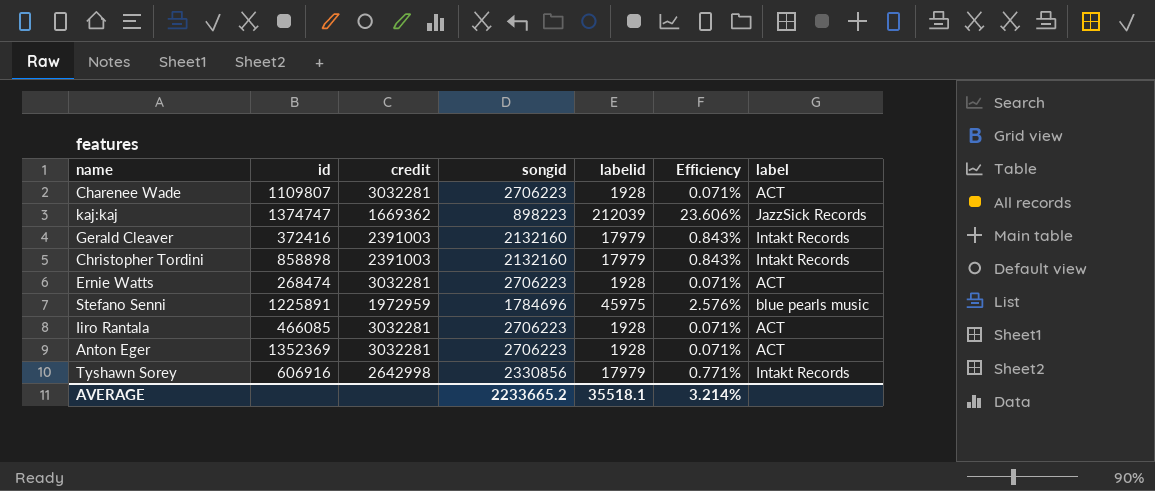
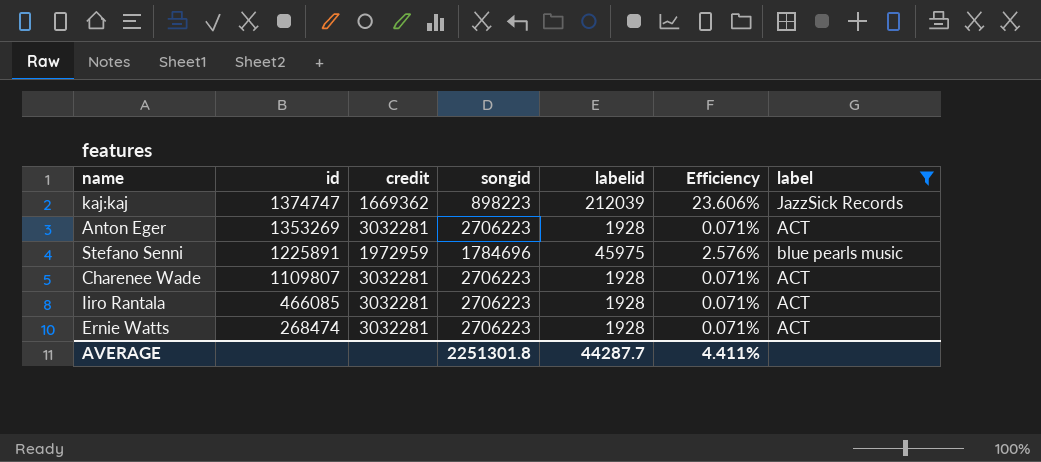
filter: none -> label != Intakt Records
row order: none -> id descending
Anton Eger | id: 1352369 -> 1353269
AVERAGE | songid: 2233665.2 -> 2251301.8
AVERAGE | labelid: 35518.1 -> 44287.7
AVERAGE | Efficiency: 3.214% -> 4.411%

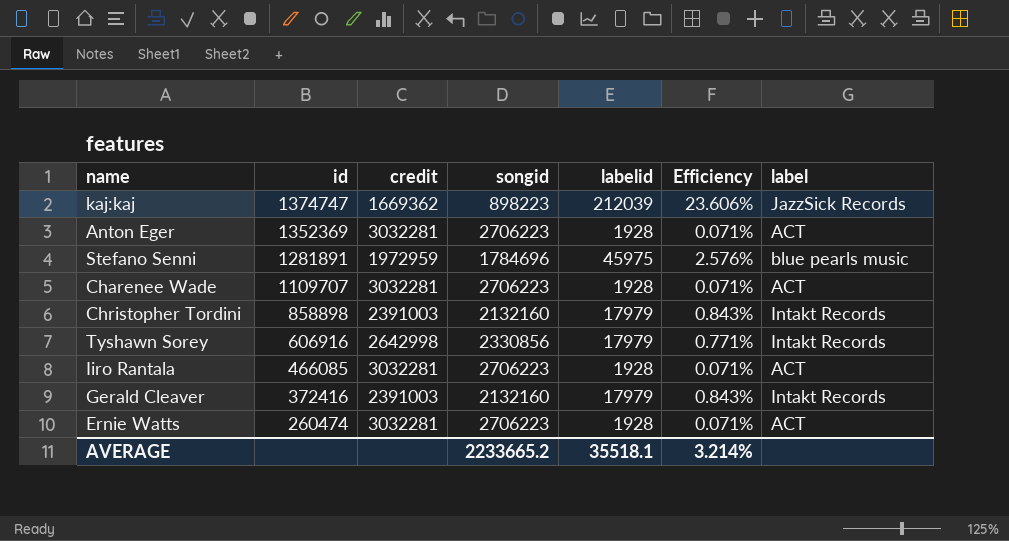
filter: label != Intakt Records -> none
Anton Eger | id: 1353269 -> 1352369
Stefano Senni | id: 1225891 -> 1281891
Charenee Wade | id: 1109807 -> 1109707
Ernie Watts | id: 268474 -> 260474
AVERAGE | songid: 2251301.8 -> 2233665.2
AVERAGE | labelid: 44287.7 -> 35518.1
AVERAGE | Efficiency: 4.411% -> 3.214%

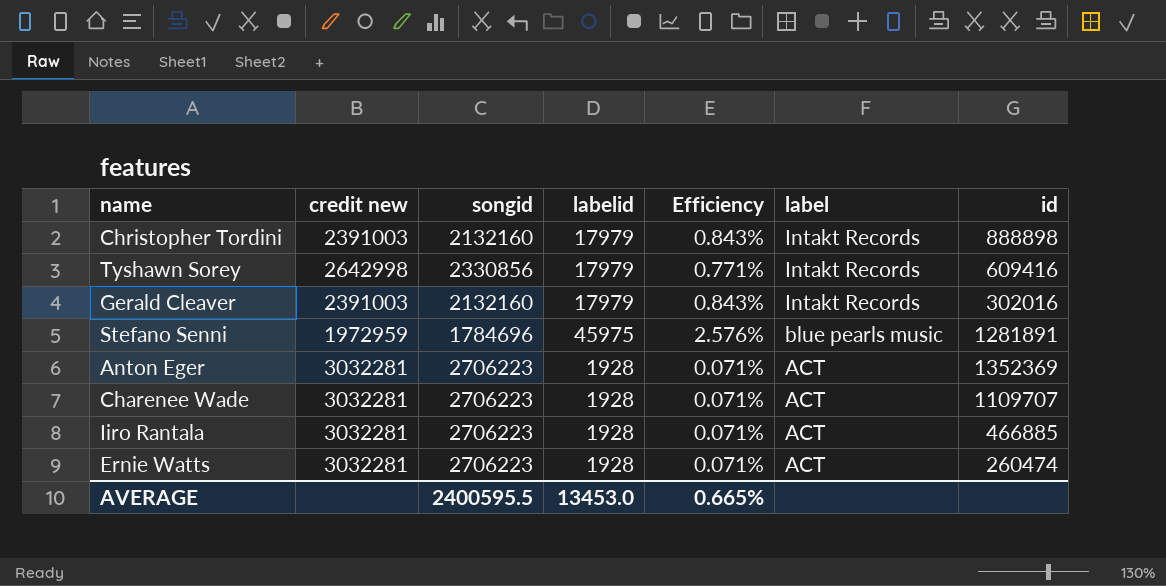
row order: id descending -> label descending
column name: credit -> credit new
column id | position: 2 -> 7
row kaj:kaj: 1374747 | 1669362 | 898223 | 212039 | 23.606% | JazzSick Records -> none
Christopher Tordini | id: 858898 -> 888898
Tyshawn Sorey | id: 606916 -> 609416
Gerald Cleaver | id: 372416 -> 302016
Iiro Rantala | id: 466085 -> 466885
AVERAGE | songid: 2233665.2 -> 2400595.5
AVERAGE | labelid: 35518.1 -> 13453.0
AVERAGE | Efficiency: 3.214% -> 0.665%

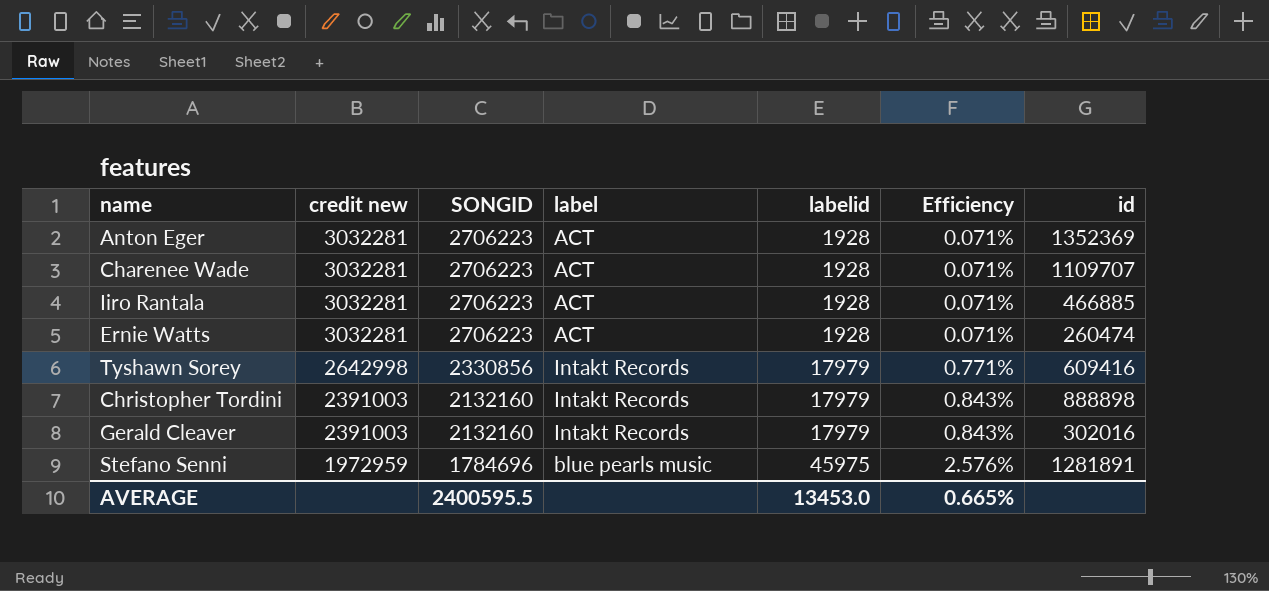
row order: label descending -> credit new descending
column name: songid -> SONGID
column label | position: 6 -> 4

